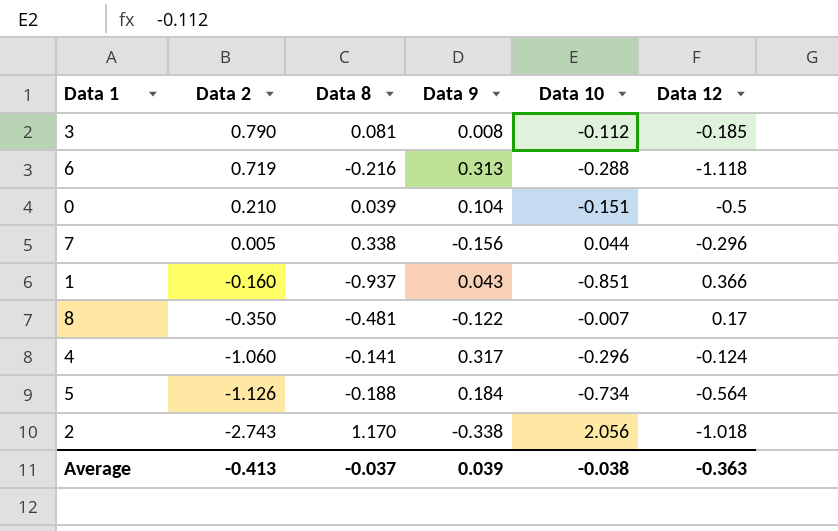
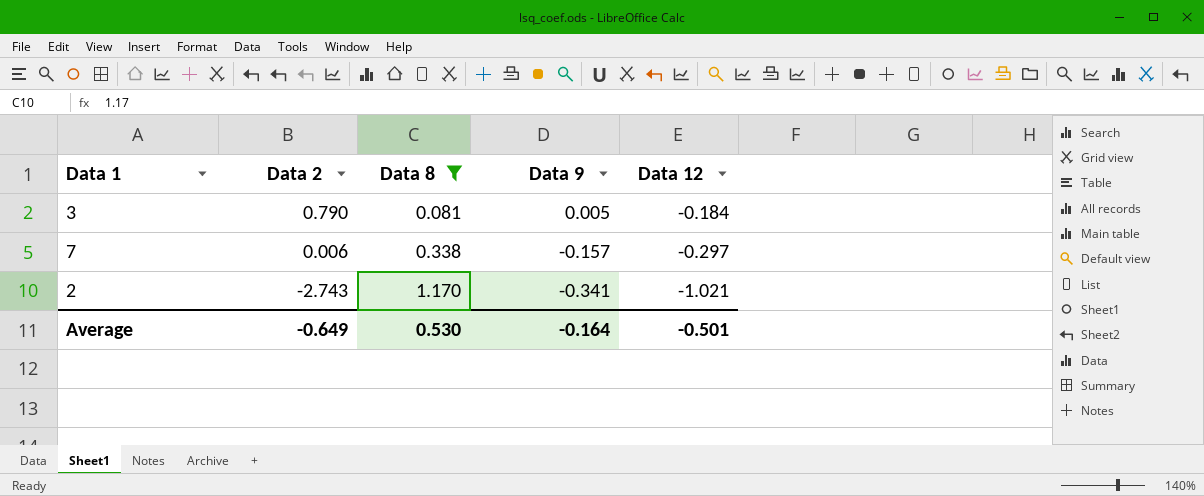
filter: none -> Data 8 >= 0.081
column Data 10 | position: 5 -> none
3 | Data 9: 0.008 -> 0.005
3 | Data 12: -0.185 -> -0.184
7 | Data 2: 0.005 -> 0.006
7 | Data 9: -0.156 -> -0.157
7 | Data 12: -0.296 -> -0.297
2 | Data 9: -0.338 -> -0.341
2 | Data 12: -1.018 -> -1.021
Average | Data 2: -0.413 -> -0.649
Average | Data 8: -0.037 -> 0.530
Average | Data 9: 0.039 -> -0.164
Average | Data 12: -0.363 -> -0.501

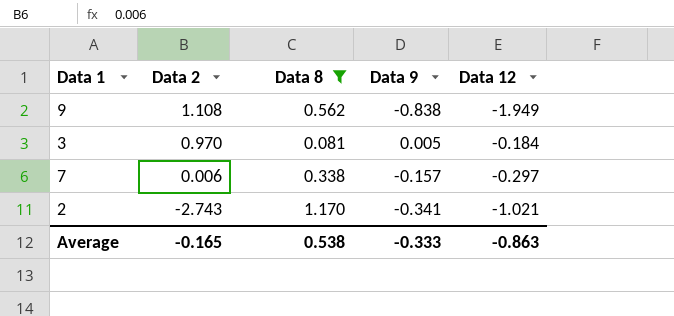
row 9: none -> 1.108 | 0.562 | -0.838 | -1.949
3 | Data 2: 0.790 -> 0.970
Average | Data 2: -0.649 -> -0.165
Average | Data 8: 0.530 -> 0.538
Average | Data 9: -0.164 -> -0.333
Average | Data 12: -0.501 -> -0.863

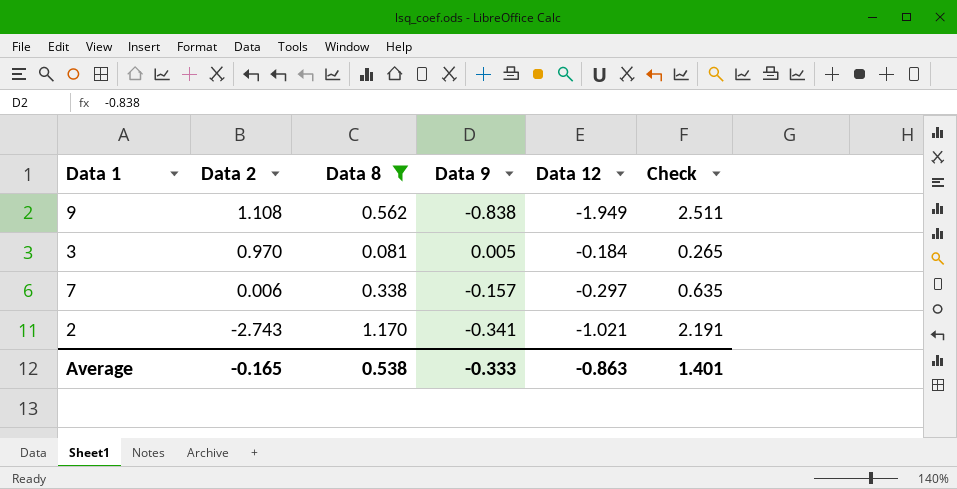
column Check | formula: none -> [Data 8] - [Data 12]

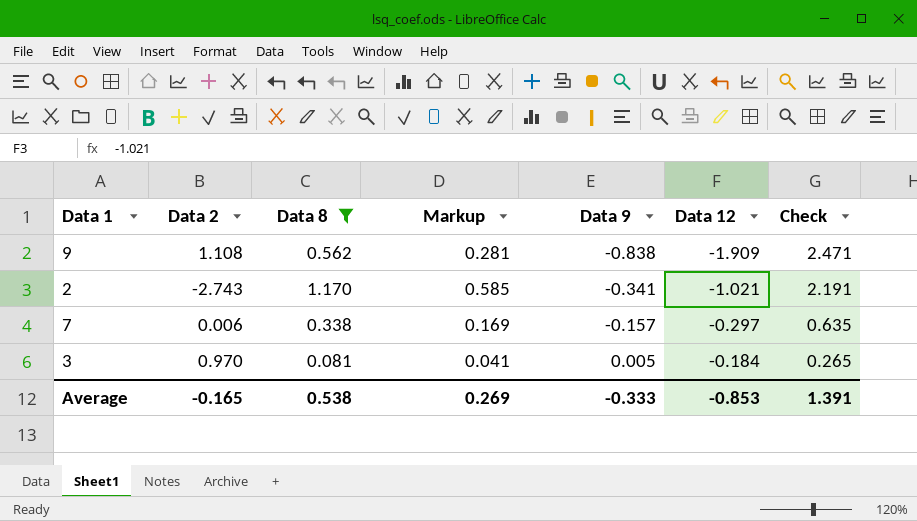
row order: Data 2 descending -> Data 9 ascending
column Markup | formula: none -> [Data 8] * 0.5
9 | Data 12: -1.949 -> -1.909
9 | Check: 2.511 -> 2.471
Average | Data 12: -0.863 -> -0.853
Average | Check: 1.401 -> 1.391

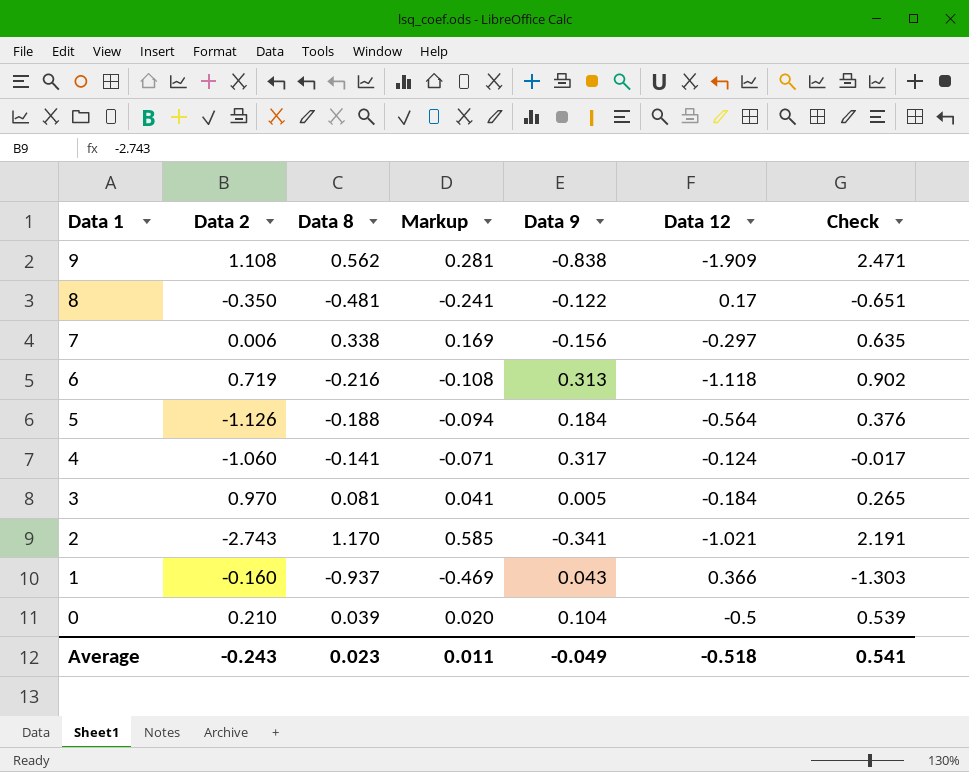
filter: Data 8 >= 0.081 -> none
row order: Data 9 ascending -> Data 1 descending
7 | Data 9: -0.157 -> -0.156
Average | Data 2: -0.165 -> -0.243
Average | Data 8: 0.538 -> 0.023
Average | Markup: 0.269 -> 0.011
Average | Data 9: -0.333 -> -0.049
Average | Data 12: -0.853 -> -0.518
Average | Check: 1.391 -> 0.541

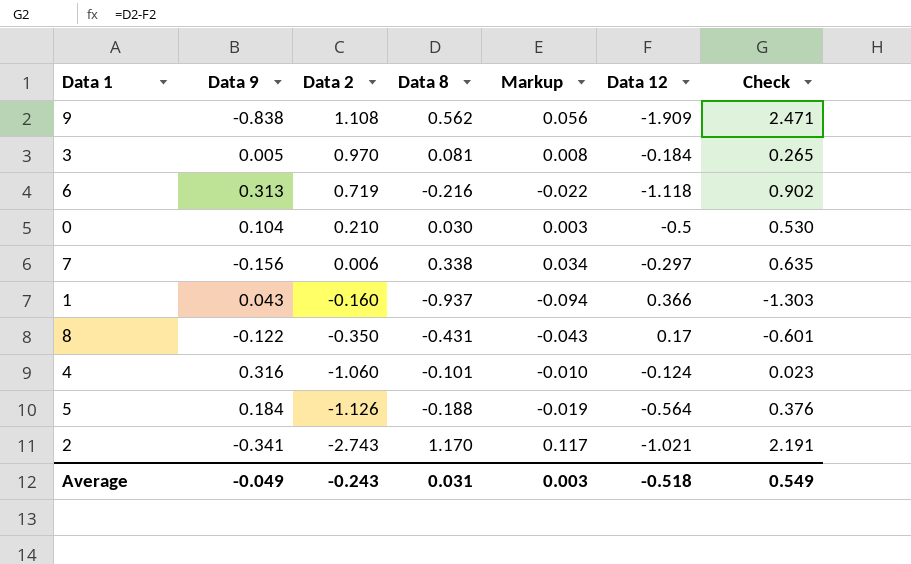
row order: Data 1 descending -> Data 2 descending
column Data 9 | position: 5 -> 2
column Markup | formula: [Data 8] * 0.5 -> [Data 8] * 0.1
0 | Data 8: 0.039 -> 0.030
0 | Check: 0.539 -> 0.530
8 | Data 8: -0.481 -> -0.431
8 | Check: -0.651 -> -0.601
4 | Data 9: 0.317 -> 0.316
4 | Data 8: -0.141 -> -0.101
4 | Check: -0.017 -> 0.023
Average | Data 8: 0.023 -> 0.031
Average | Markup: 0.011 -> 0.003
Average | Check: 0.541 -> 0.549

